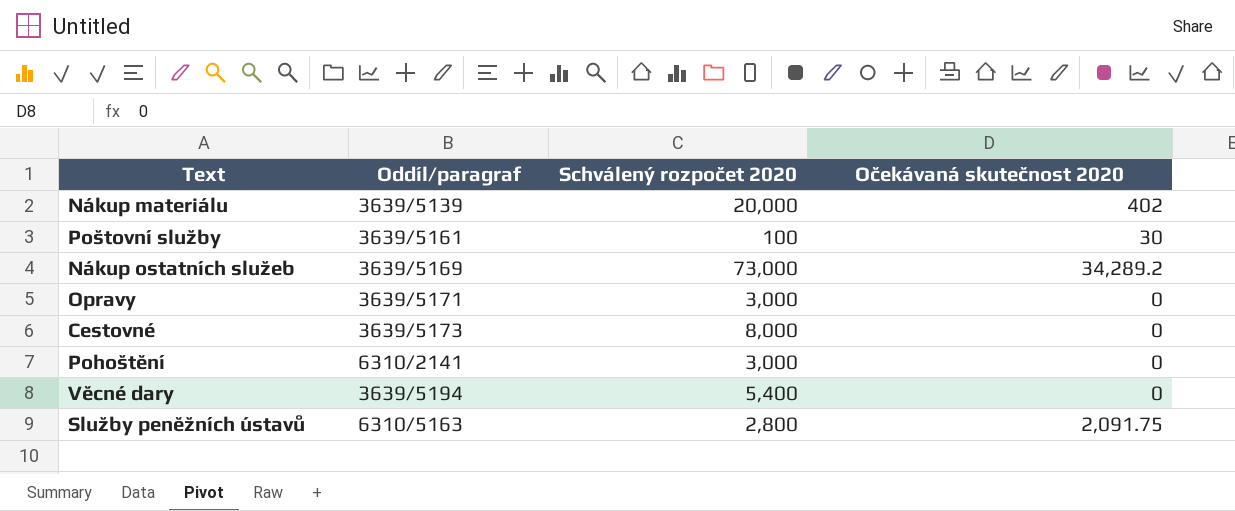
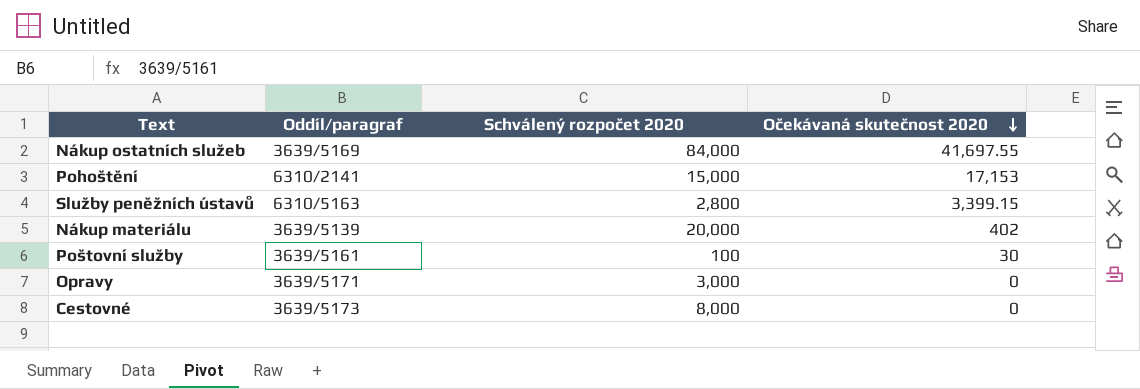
row order: none -> Očekávaná skutečnost 2020 descending
row Věcné dary: 3639/5194 | 5,400 | 0 -> none
Nákup ostatních služeb | Schválený rozpočet 2020: 73,000 -> 84,000
Nákup ostatních služeb | Očekávaná skutečnost 2020: 34,289.2 -> 41,697.55
Pohoštění | Schválený rozpočet 2020: 3,000 -> 15,000
Pohoštění | Očekávaná skutečnost 2020: 0 -> 17,153
Služby peněžních ústavů | Očekávaná skutečnost 2020: 2,091.75 -> 3,399.15

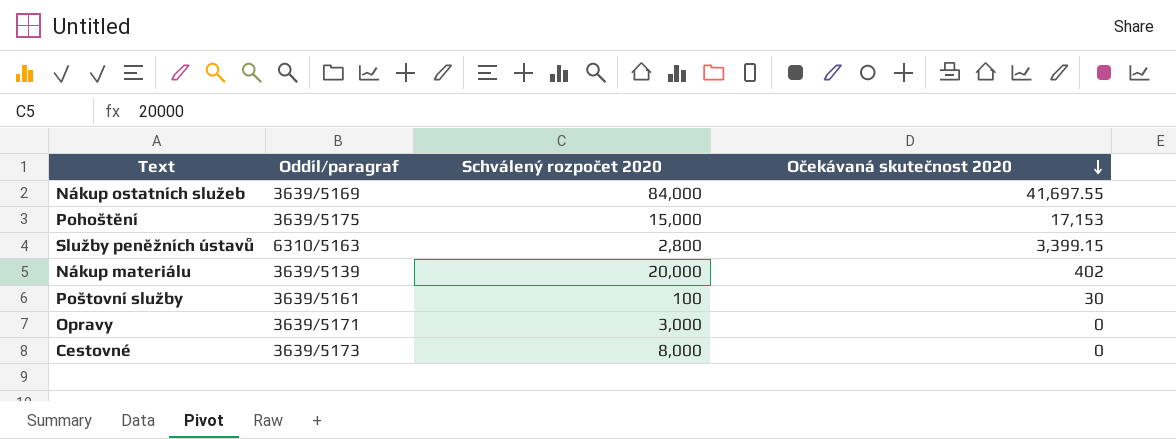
Pohoštění | Oddíl/paragraf: 6310/2141 -> 3639/5175

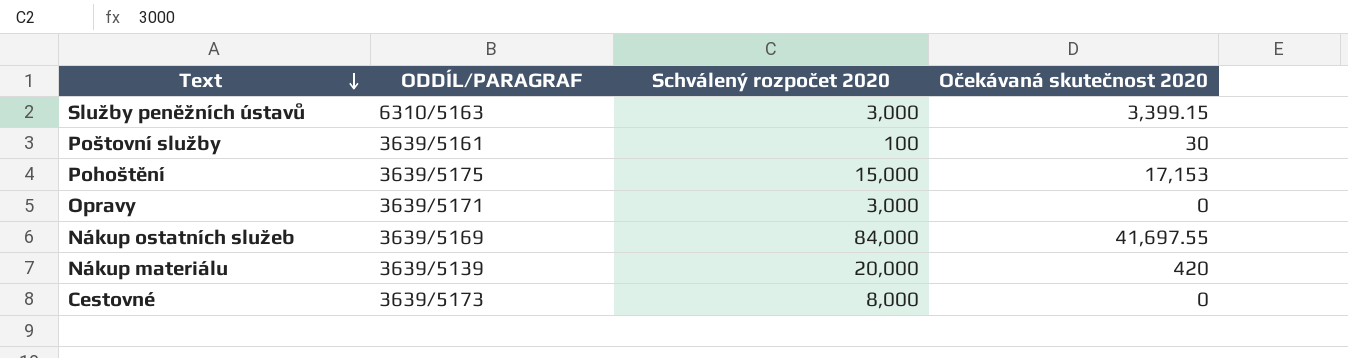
row order: Očekávaná skutečnost 2020 descending -> Text descending
column name: Oddíl/paragraf -> ODDÍL/PARAGRAF
Služby peněžních ústavů | Schválený rozpočet 2020: 2,800 -> 3,000
Nákup materiálu | Očekávaná skutečnost 2020: 402 -> 420

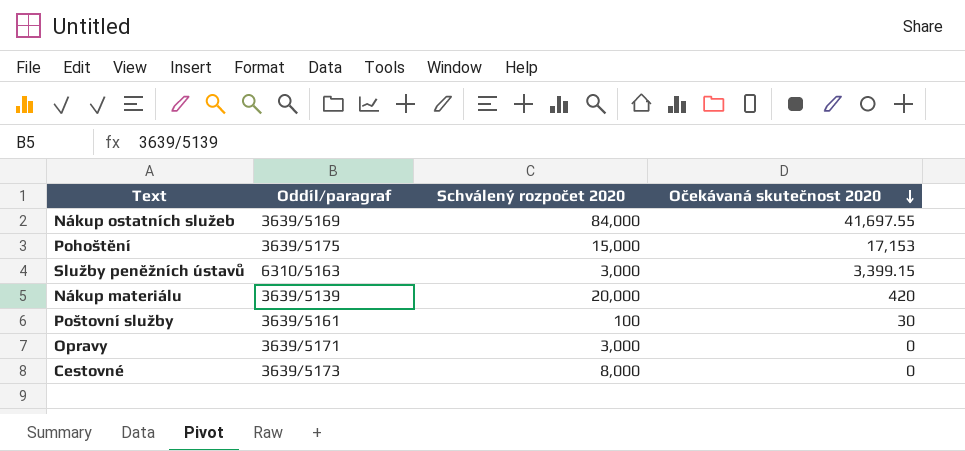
row order: Text descending -> Očekávaná skutečnost 2020 descending
column name: ODDÍL/PARAGRAF -> Oddíl/paragraf

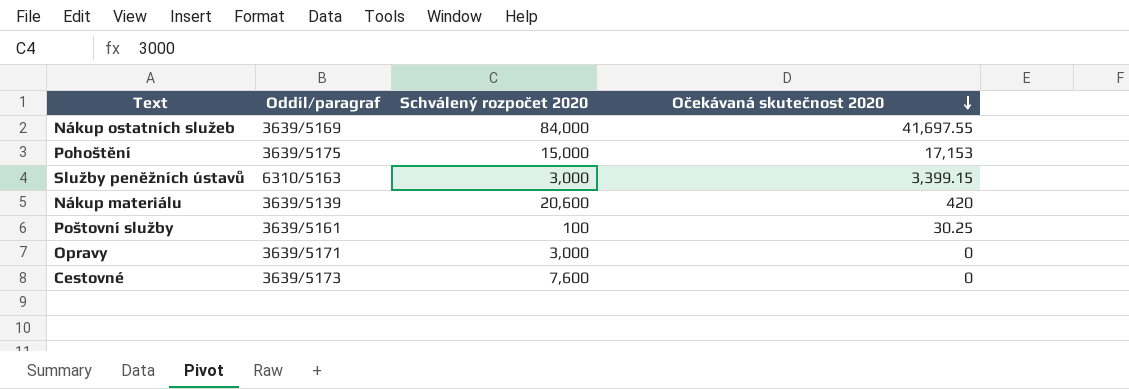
Nákup materiálu | Schválený rozpočet 2020: 20,000 -> 20,600
Poštovní služby | Očekávaná skutečnost 2020: 30 -> 30.25
Cestovné | Schválený rozpočet 2020: 8,000 -> 7,600

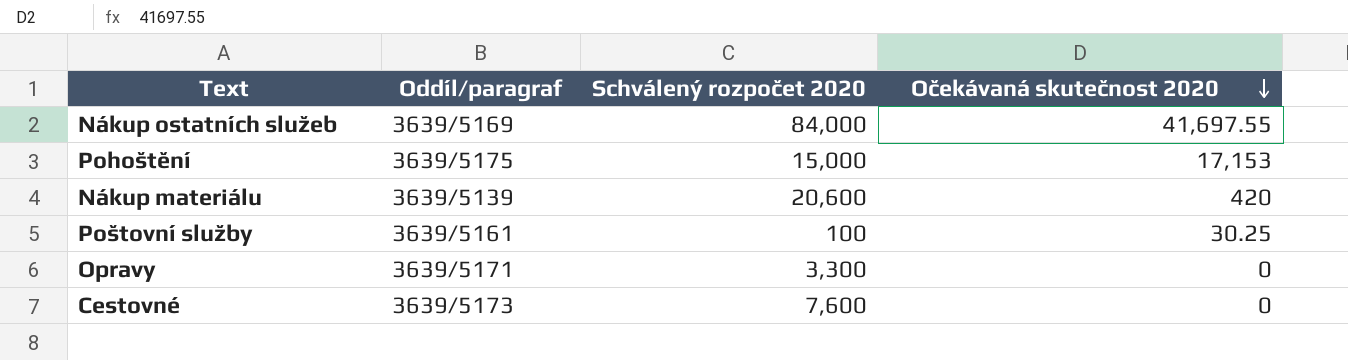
row Služby peněžních ústavů: 6310/5163 | 3,000 | 3,399.15 -> none
Opravy | Schválený rozpočet 2020: 3,000 -> 3,300

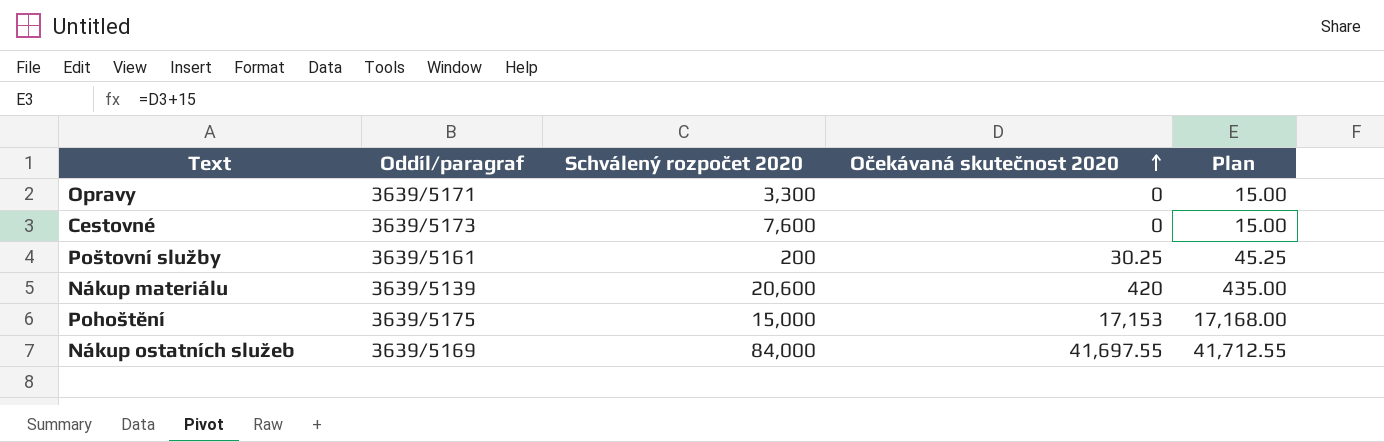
row order: Očekávaná skutečnost 2020 descending -> Očekávaná skutečnost 2020 ascending
column Plan | formula: none -> [Očekávaná skutečnost 2020] + 15
Poštovní služby | Schválený rozpočet 2020: 100 -> 200

